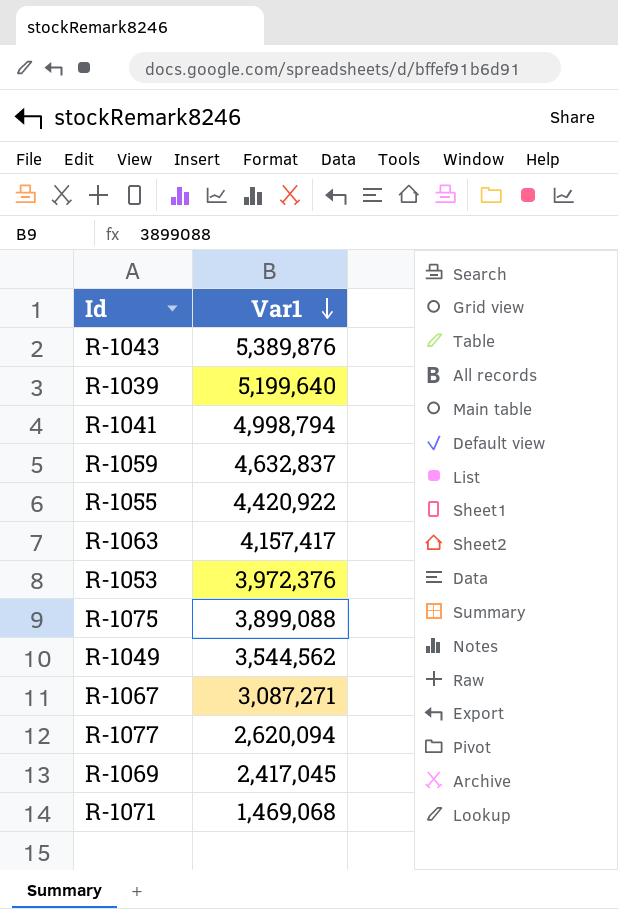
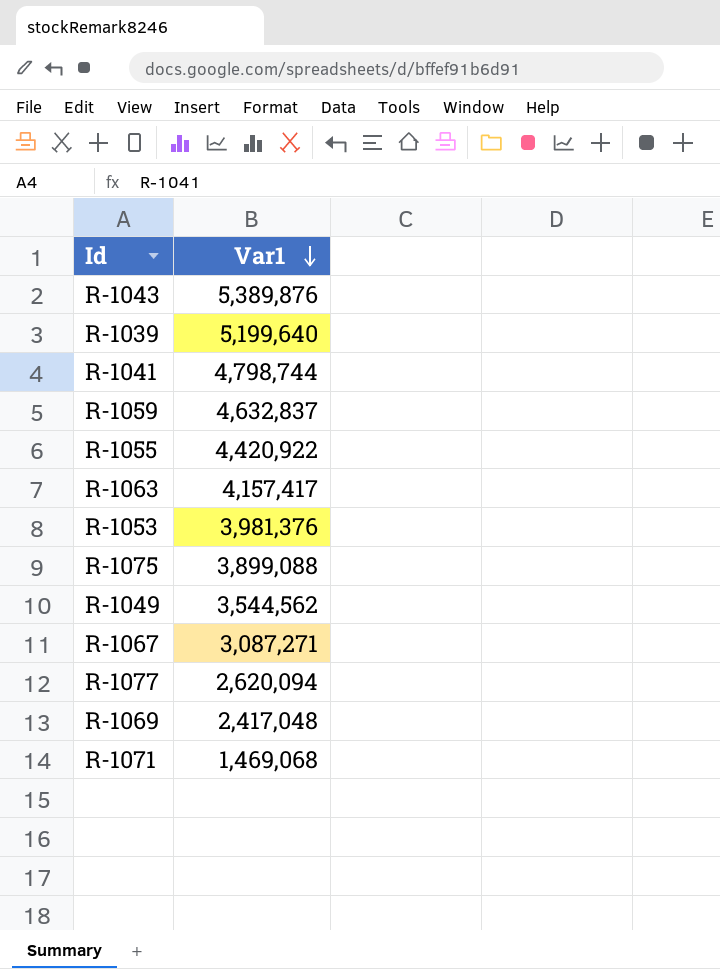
R-1041 | Var1: 4,998,794 -> 4,798,744
R-1053 | Var1: 3,972,376 -> 3,981,376
R-1069 | Var1: 2,417,045 -> 2,417,048

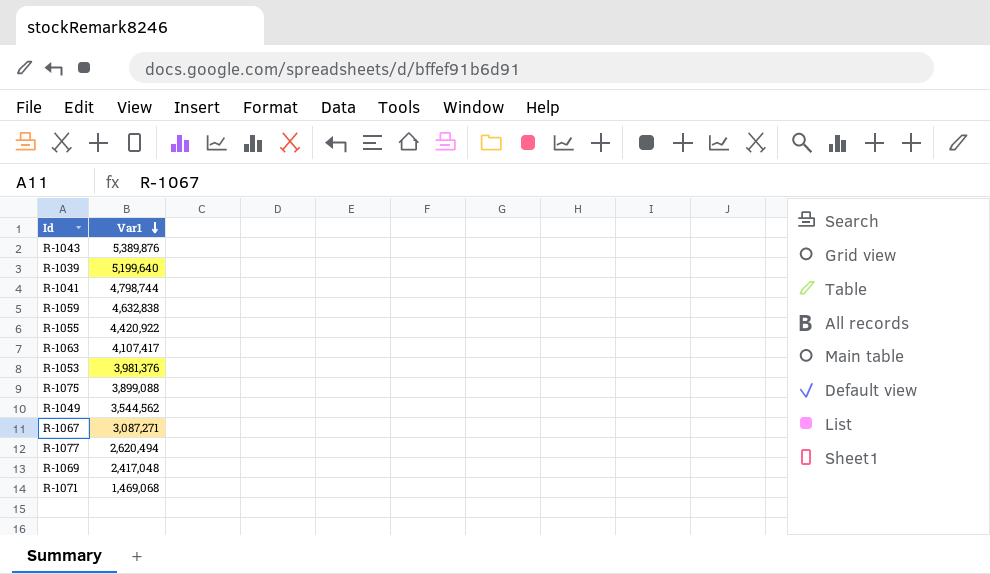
R-1059 | Var1: 4,632,837 -> 4,632,838
R-1063 | Var1: 4,157,417 -> 4,107,417
R-1077 | Var1: 2,620,094 -> 2,620,494

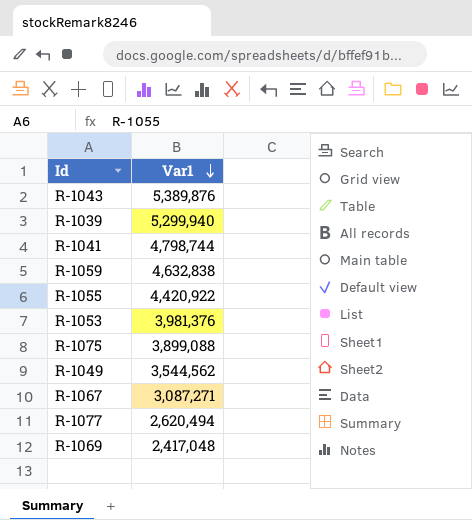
row R-1063: 4,107,417 -> none
row R-1071: 1,469,068 -> none
R-1039 | Var1: 5,199,640 -> 5,299,940

